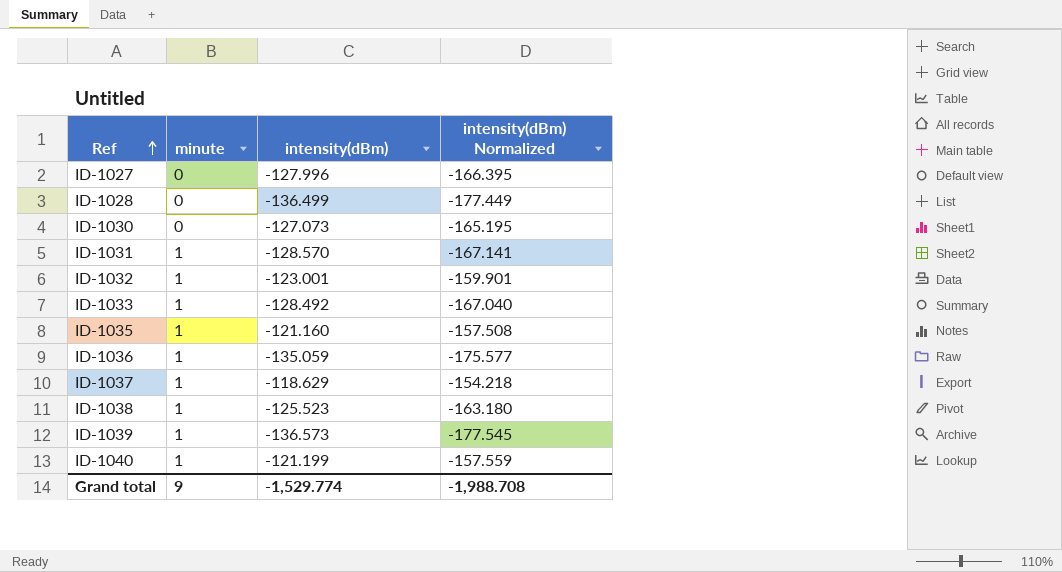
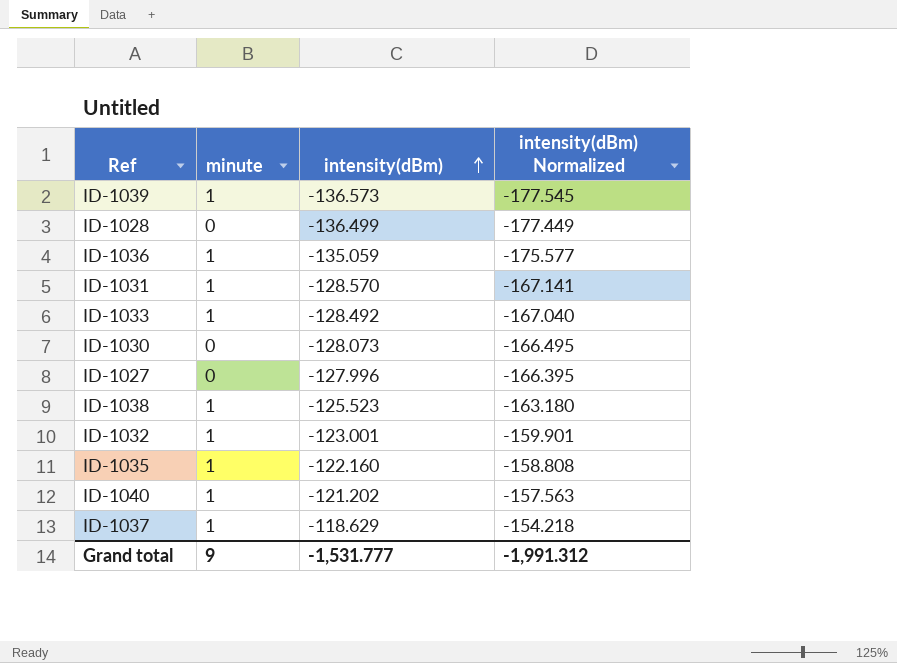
row order: Ref ascending -> intensity(dBm) ascending
ID-1030 | intensity(dBm): -127.073 -> -128.073
ID-1030 | intensity(dBm) Normalized: -165.195 -> -166.495
ID-1035 | intensity(dBm): -121.160 -> -122.160
ID-1035 | intensity(dBm) Normalized: -157.508 -> -158.808
ID-1040 | intensity(dBm): -121.199 -> -121.202
ID-1040 | intensity(dBm) Normalized: -157.559 -> -157.563
Grand total | intensity(dBm): -1,529.774 -> -1,531.777
Grand total | intensity(dBm) Normalized: -1,988.708 -> -1,991.312

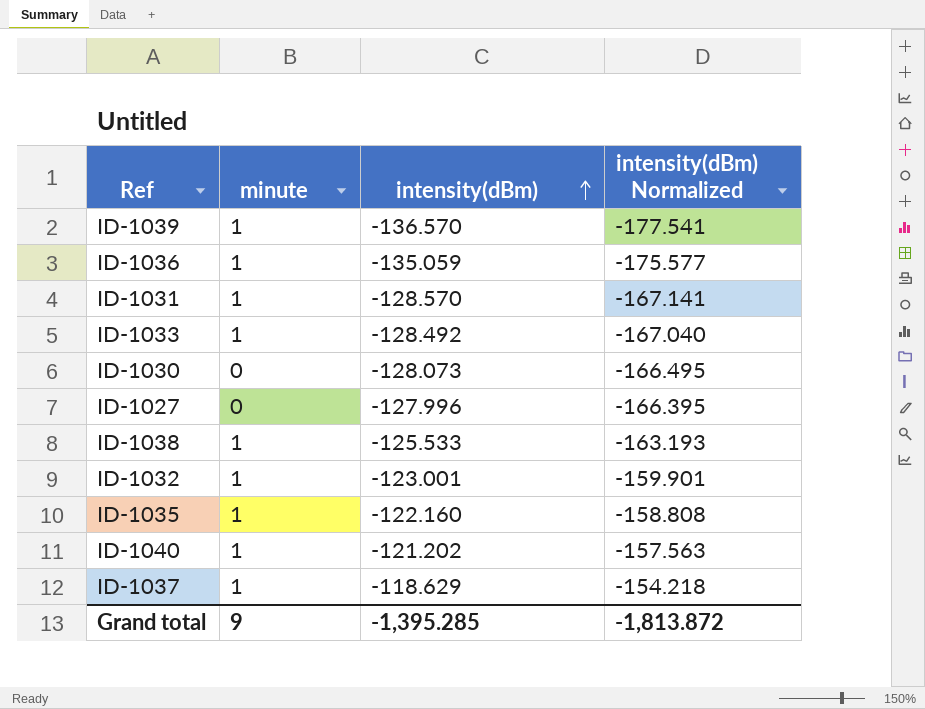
row ID-1028: 0 | -136.499 | -177.449 -> none
ID-1039 | intensity(dBm): -136.573 -> -136.570
ID-1039 | intensity(dBm) Normalized: -177.545 -> -177.541
ID-1038 | intensity(dBm): -125.523 -> -125.533
ID-1038 | intensity(dBm) Normalized: -163.180 -> -163.193
Grand total | intensity(dBm): -1,531.777 -> -1,395.285
Grand total | intensity(dBm) Normalized: -1,991.312 -> -1,813.872

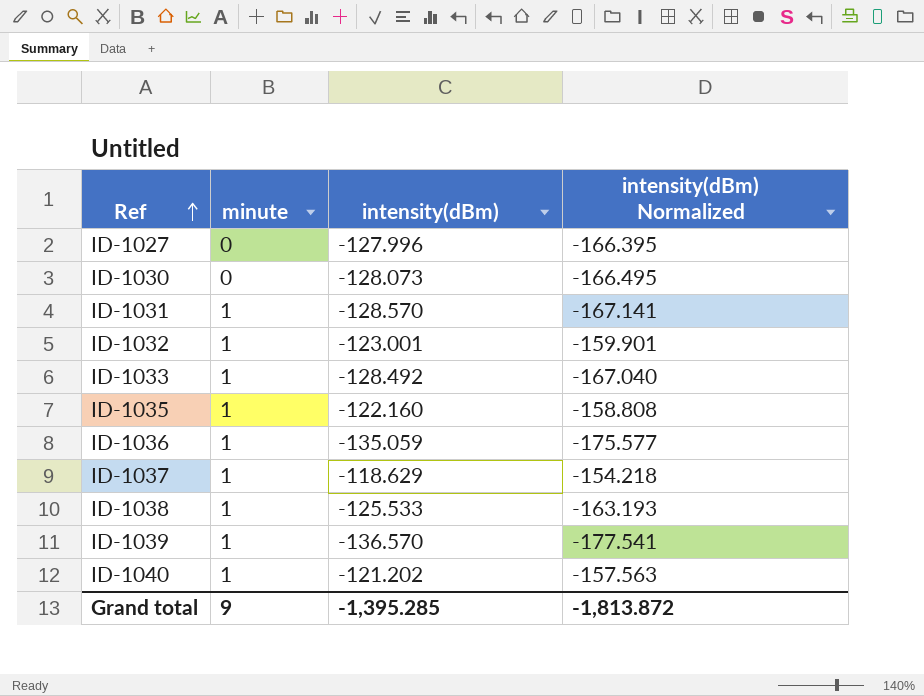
row order: intensity(dBm) ascending -> Ref ascending

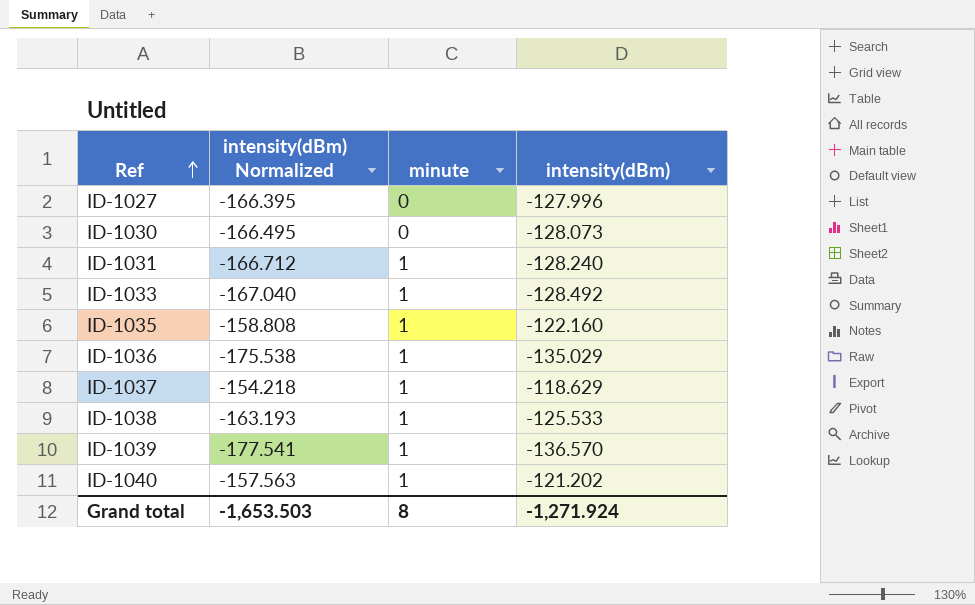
column intensity(dBm) Normalized | position: 4 -> 2
row ID-1032: 1 | -123.001 | -159.901 -> none
ID-1031 | intensity(dBm) Normalized: -167.141 -> -166.712
ID-1031 | intensity(dBm): -128.570 -> -128.240
ID-1036 | intensity(dBm) Normalized: -175.577 -> -175.538
ID-1036 | intensity(dBm): -135.059 -> -135.029
Grand total | intensity(dBm) Normalized: -1,813.872 -> -1,653.503
Grand total | minute: 9 -> 8
Grand total | intensity(dBm): -1,395.285 -> -1,271.924

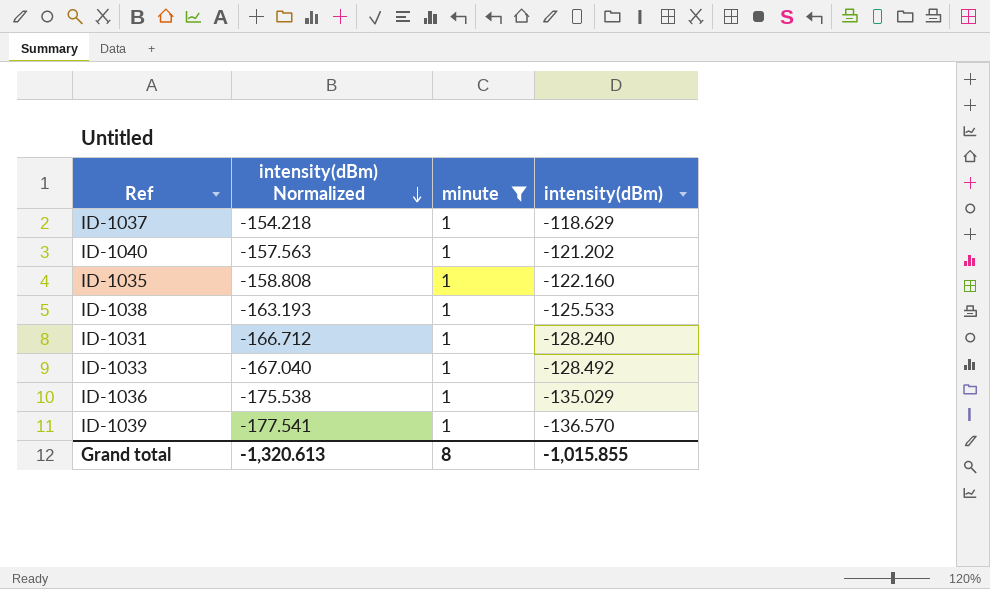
filter: none -> minute = 1
row order: Ref ascending -> intensity(dBm) Normalized descending
Grand total | intensity(dBm) Normalized: -1,653.503 -> -1,320.613
Grand total | intensity(dBm): -1,271.924 -> -1,015.855

